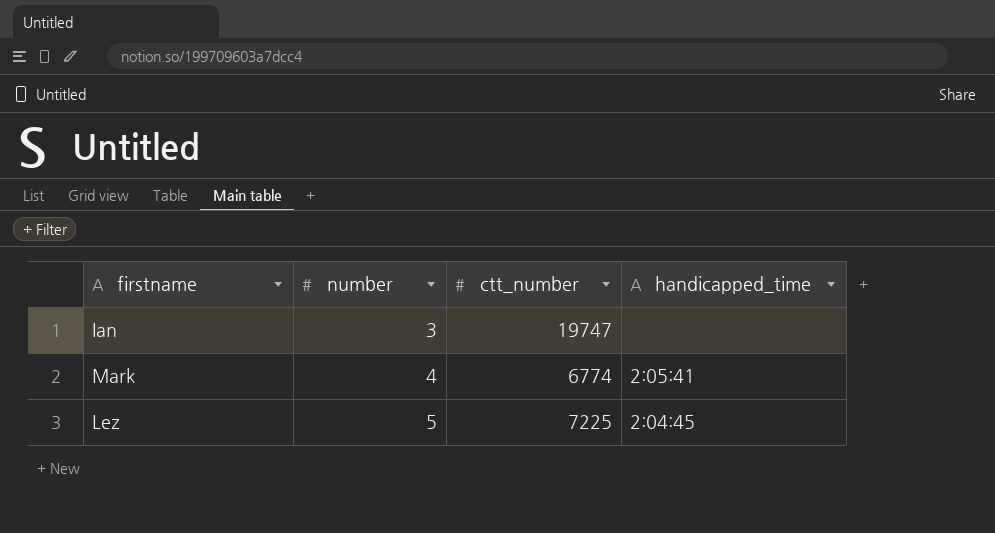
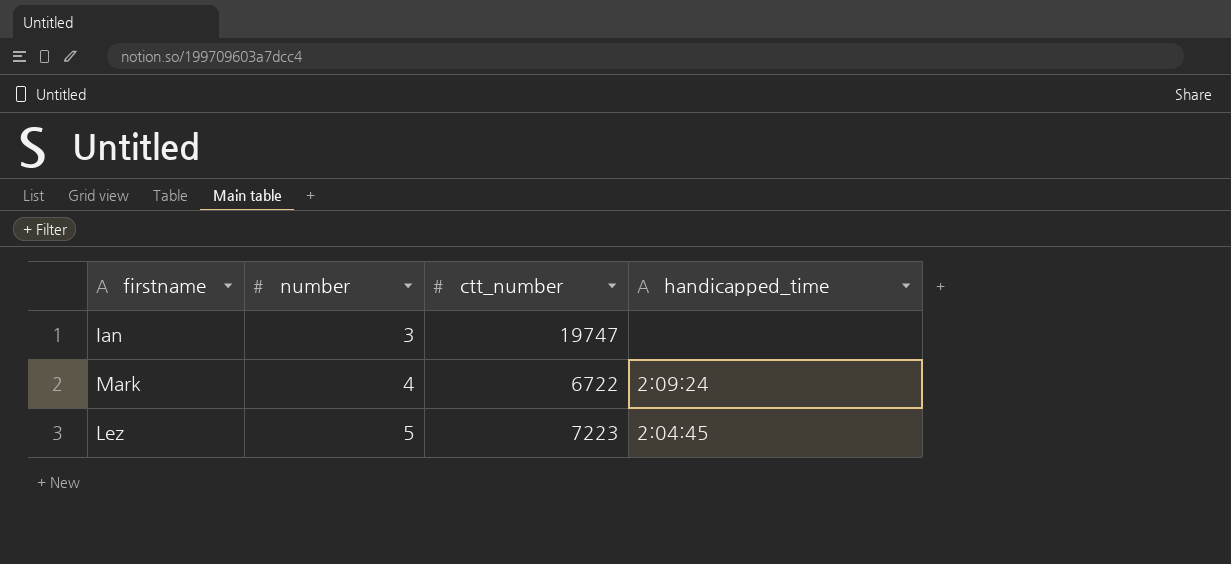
Mark | ctt_number: 6774 -> 6722
Mark | handicapped_time: 2:05:41 -> 2:09:24
Lez | ctt_number: 7225 -> 7223

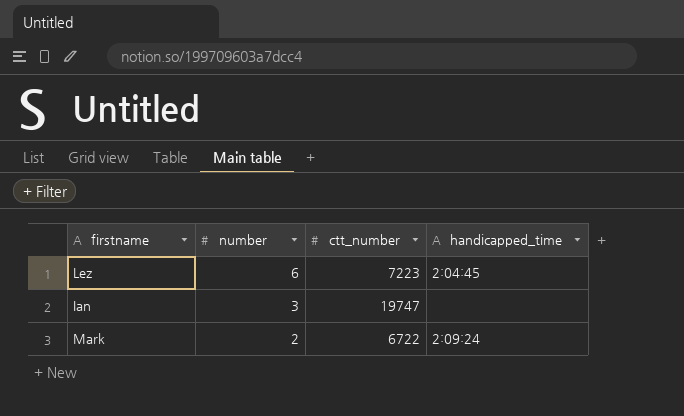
row order: number ascending -> number descending
Lez | number: 5 -> 6
Mark | number: 4 -> 2

